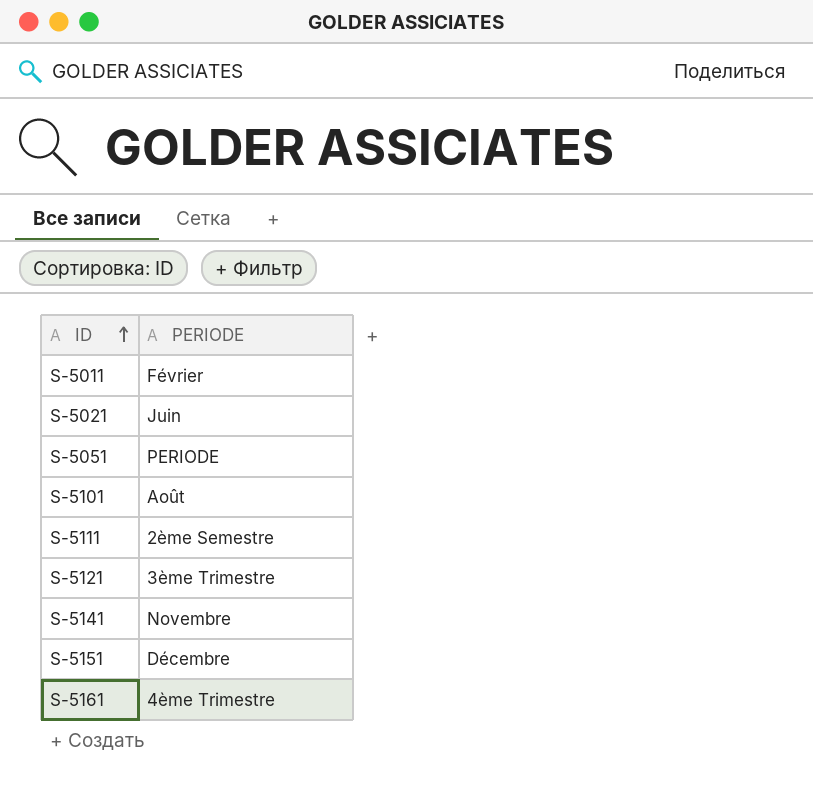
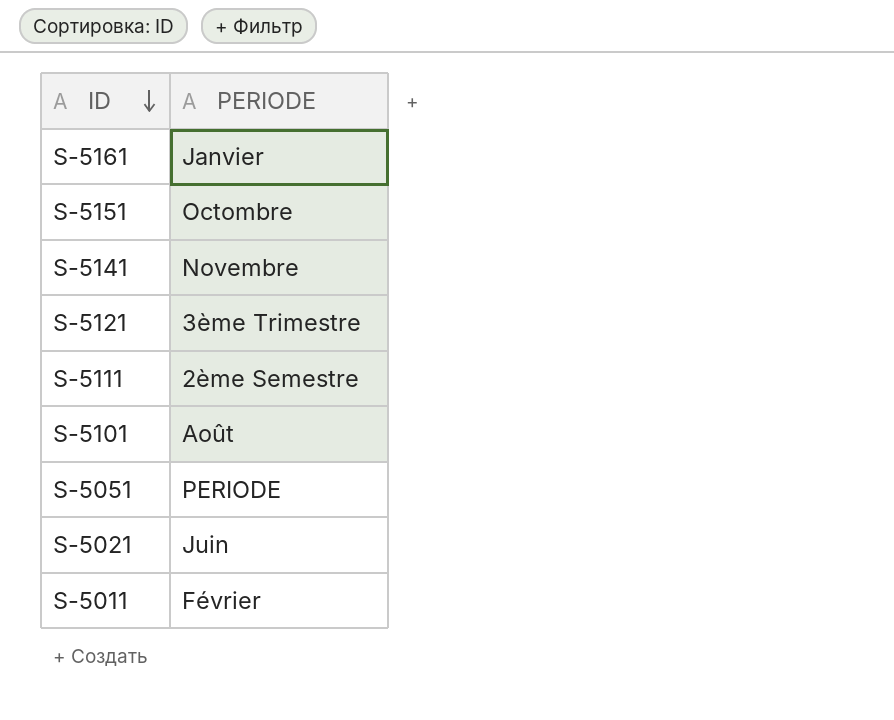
row order: ID ascending -> ID descending
S-5161 | PERIODE: 4ème Trimestre -> Janvier
S-5151 | PERIODE: Décembre -> Octombre

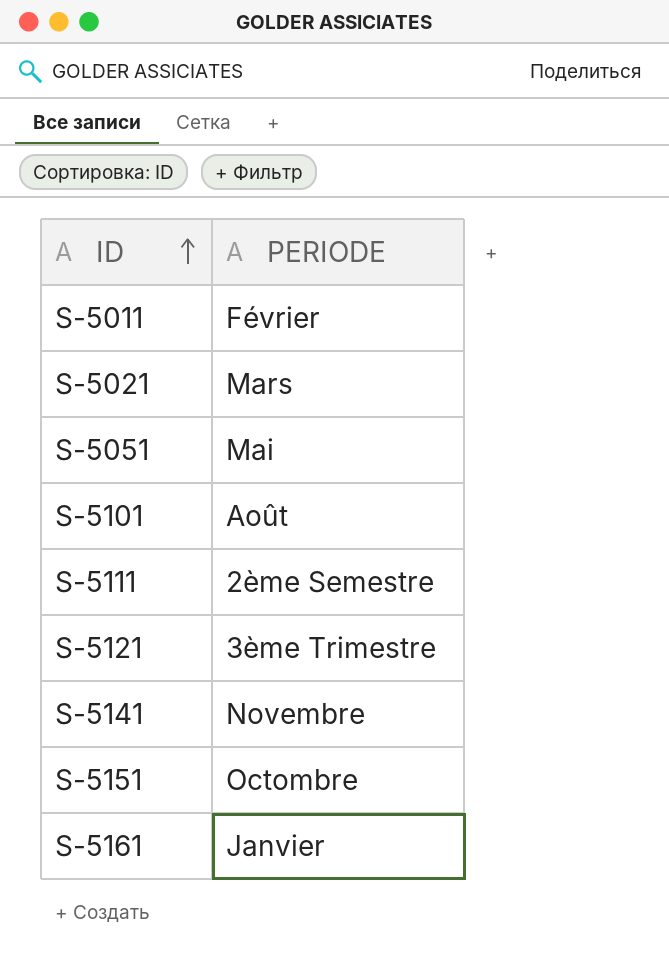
row order: ID descending -> ID ascending
S-5021 | PERIODE: Juin -> Mars
S-5051 | PERIODE: PERIODE -> Mai

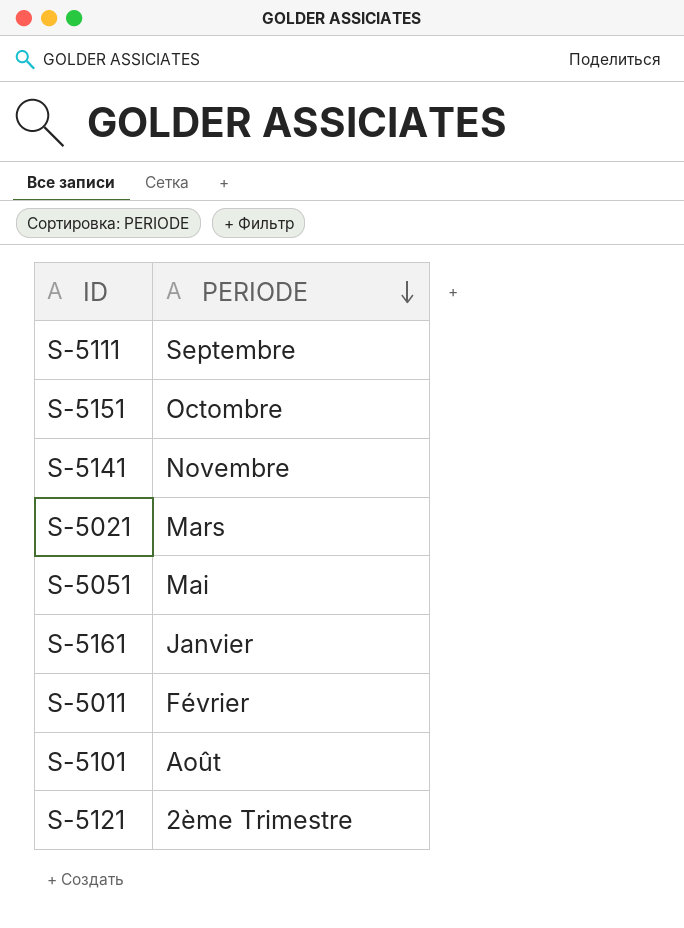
row order: ID ascending -> PERIODE descending
S-5111 | PERIODE: 2ème Semestre -> Septembre
S-5121 | PERIODE: 3ème Trimestre -> 2ème Trimestre

